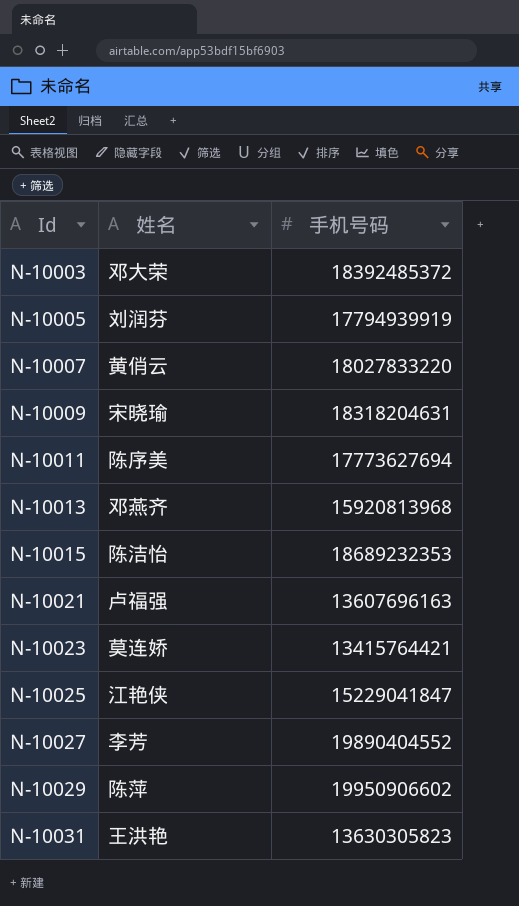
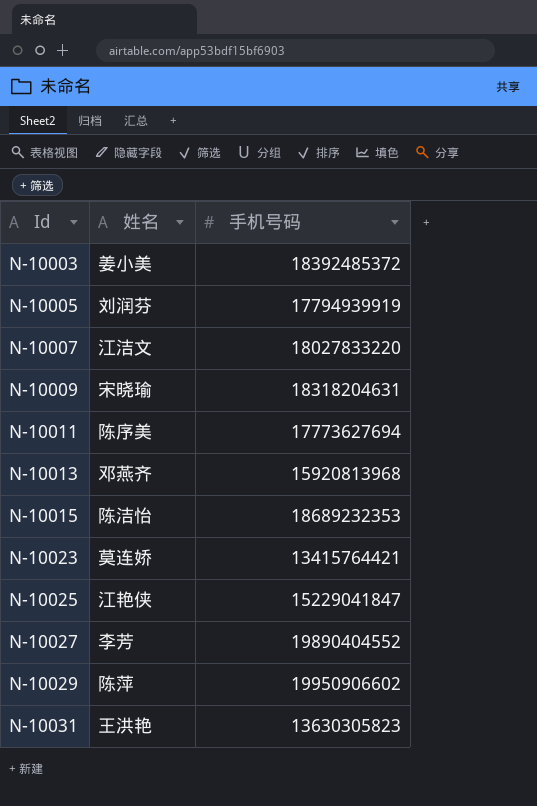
row N-10021: 卢福强 | 13607696163 -> none
N-10003 | 姓名: 邓大荣 -> 姜小美
N-10007 | 姓名: 黄俏云 -> 江洁文

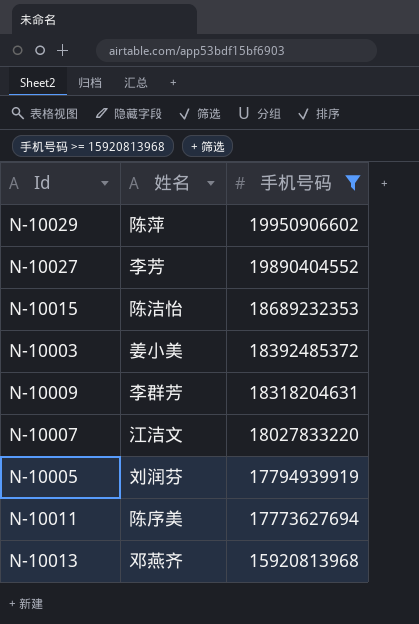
filter: none -> 手机号码 >= 15920813968
row order: Id ascending -> 手机号码 descending
N-10009 | 姓名: 宋晓瑜 -> 李群芳

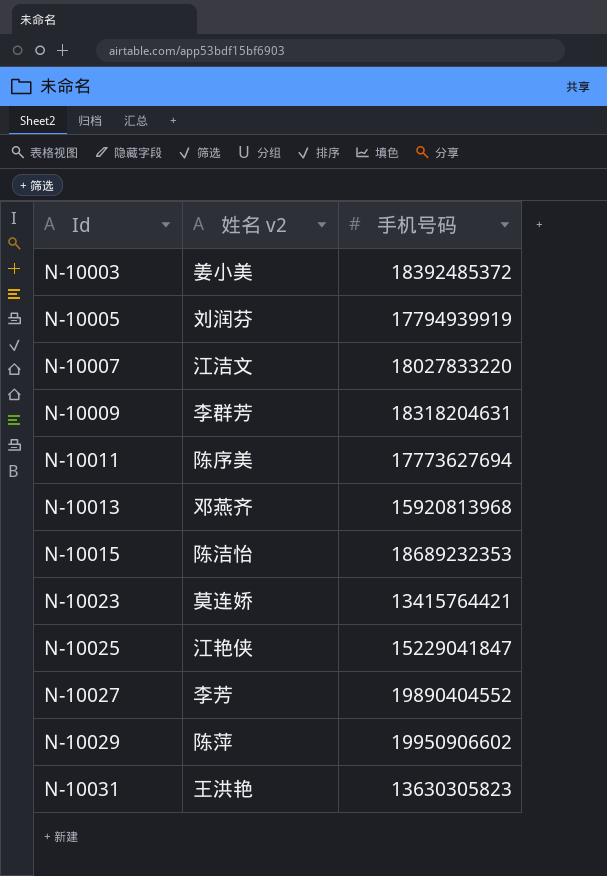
filter: 手机号码 >= 15920813968 -> none
row order: 手机号码 descending -> Id ascending
column name: 姓名 -> 姓名 v2

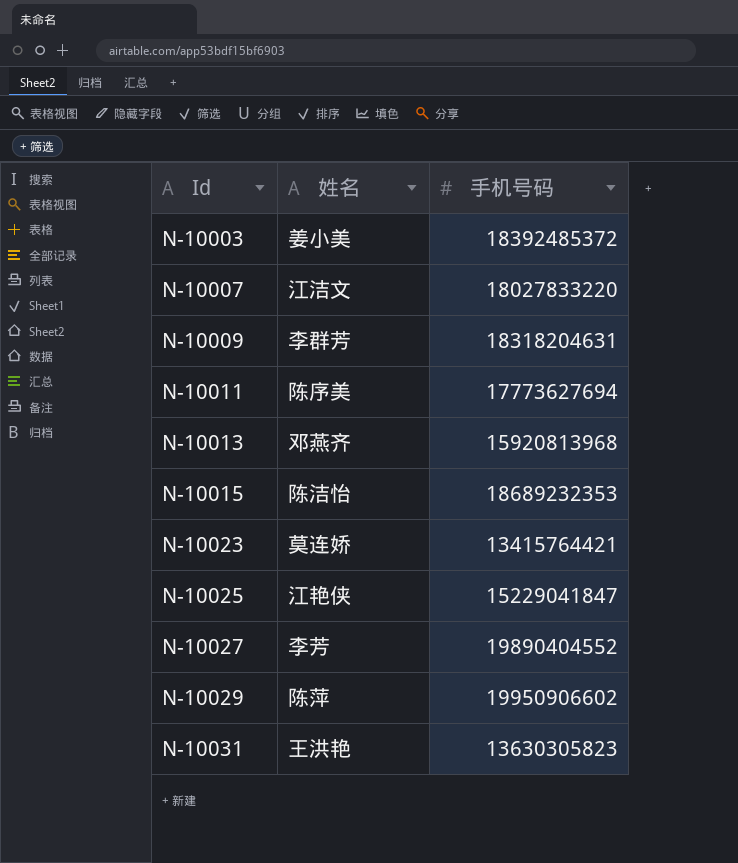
column name: 姓名 v2 -> 姓名
row N-10005: 刘润芬 | 17794939919 -> none

